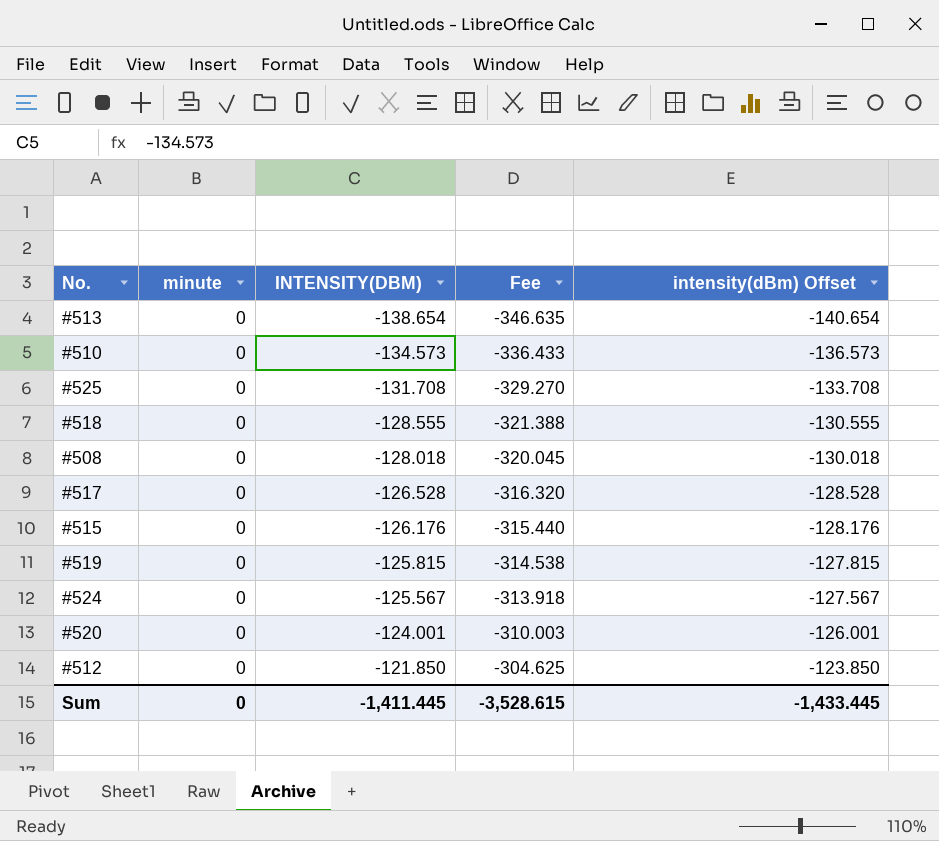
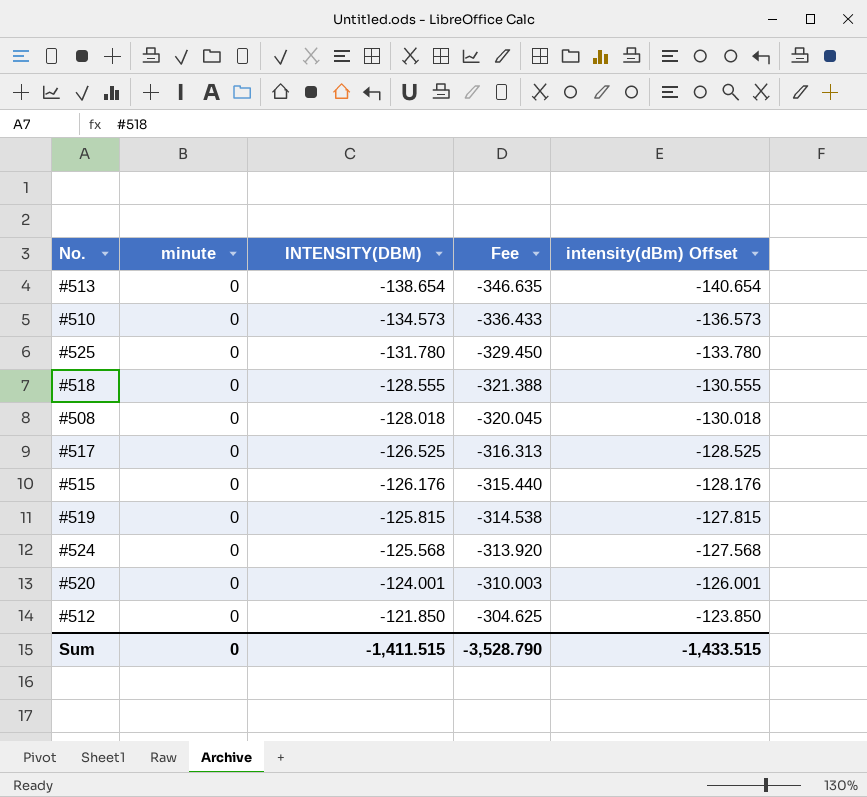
#525 | INTENSITY(DBM): -131.708 -> -131.780
#525 | Fee: -329.270 -> -329.450
#525 | intensity(dBm) Offset: -133.708 -> -133.780
#517 | INTENSITY(DBM): -126.528 -> -126.525
#517 | Fee: -316.320 -> -316.313
#517 | intensity(dBm) Offset: -128.528 -> -128.525
#524 | INTENSITY(DBM): -125.567 -> -125.568
#524 | Fee: -313.918 -> -313.920
#524 | intensity(dBm) Offset: -127.567 -> -127.568
Sum | INTENSITY(DBM): -1,411.445 -> -1,411.515
Sum | Fee: -3,528.615 -> -3,528.790
Sum | intensity(dBm) Offset: -1,433.445 -> -1,433.515

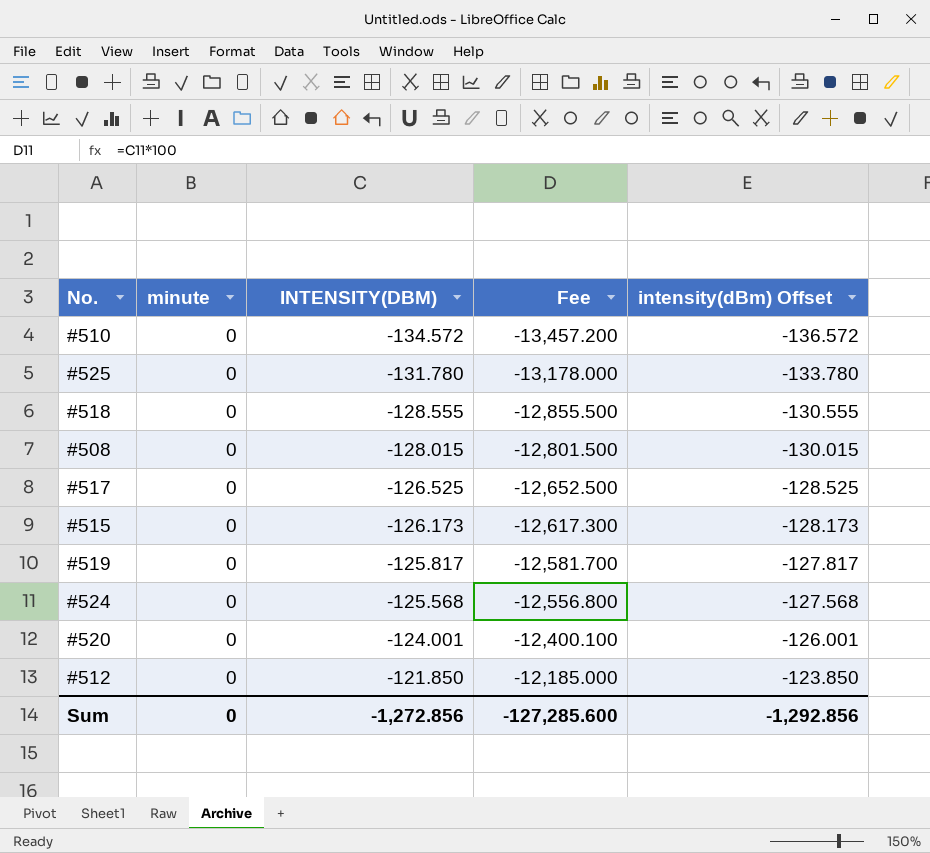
column Fee | formula: [INTENSITY(DBM)] * 2.5 -> [INTENSITY(DBM)] * 100
row #513: 0 | -138.654 | -346.635 | -140.654 -> none
#510 | INTENSITY(DBM): -134.573 -> -134.572
#510 | intensity(dBm) Offset: -136.573 -> -136.572
#508 | INTENSITY(DBM): -128.018 -> -128.015
#508 | intensity(dBm) Offset: -130.018 -> -130.015
#515 | INTENSITY(DBM): -126.176 -> -126.173
#515 | intensity(dBm) Offset: -128.176 -> -128.173
#519 | INTENSITY(DBM): -125.815 -> -125.817
#519 | intensity(dBm) Offset: -127.815 -> -127.817
Sum | INTENSITY(DBM): -1,411.515 -> -1,272.856
Sum | Fee: -3,528.790 -> -127,285.600
Sum | intensity(dBm) Offset: -1,433.515 -> -1,292.856

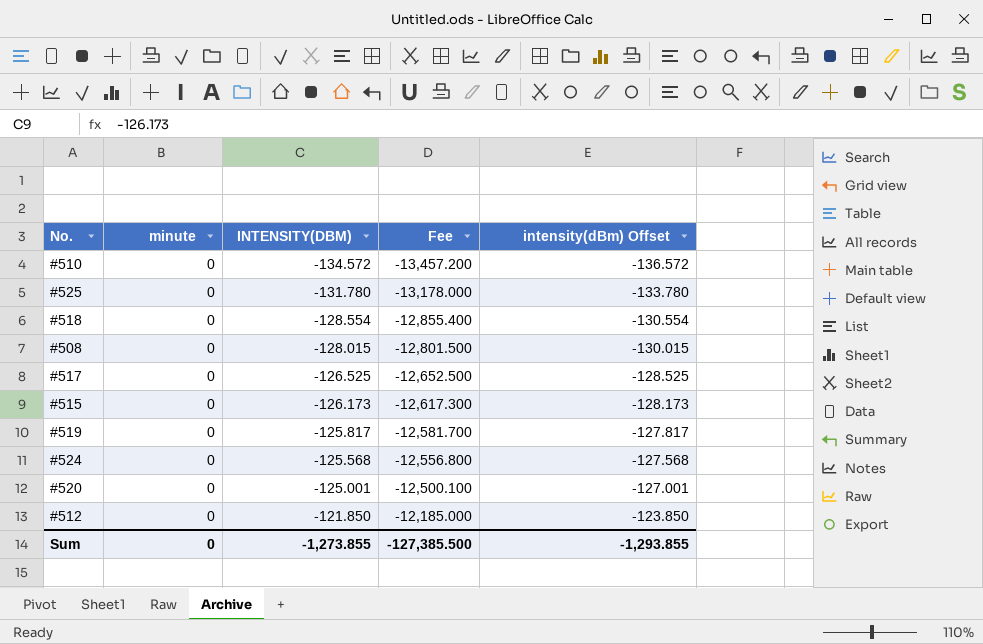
#518 | INTENSITY(DBM): -128.555 -> -128.554
#518 | Fee: -12,855.500 -> -12,855.400
#518 | intensity(dBm) Offset: -130.555 -> -130.554
#520 | INTENSITY(DBM): -124.001 -> -125.001
#520 | Fee: -12,400.100 -> -12,500.100
#520 | intensity(dBm) Offset: -126.001 -> -127.001
Sum | INTENSITY(DBM): -1,272.856 -> -1,273.855
Sum | Fee: -127,285.600 -> -127,385.500
Sum | intensity(dBm) Offset: -1,292.856 -> -1,293.855

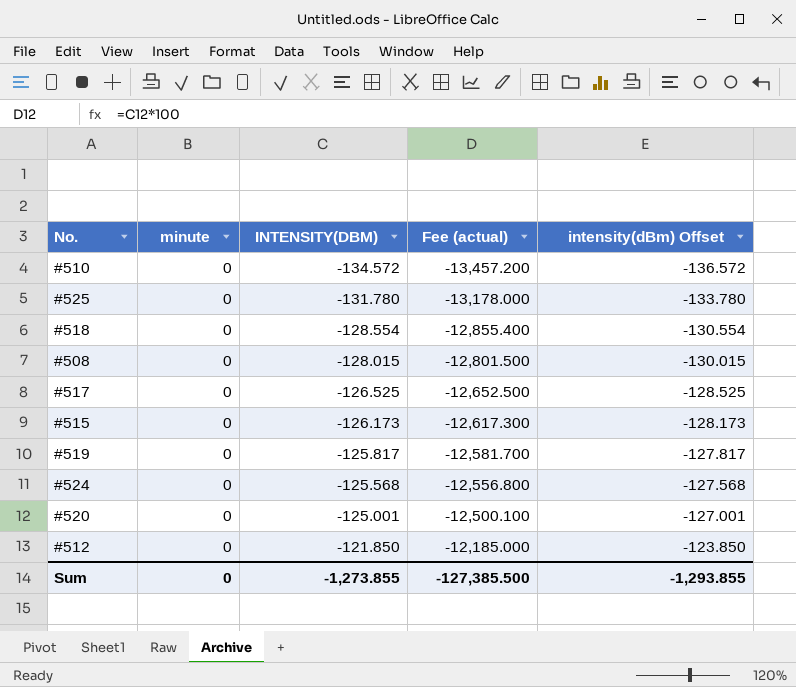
column name: Fee -> Fee (actual)

